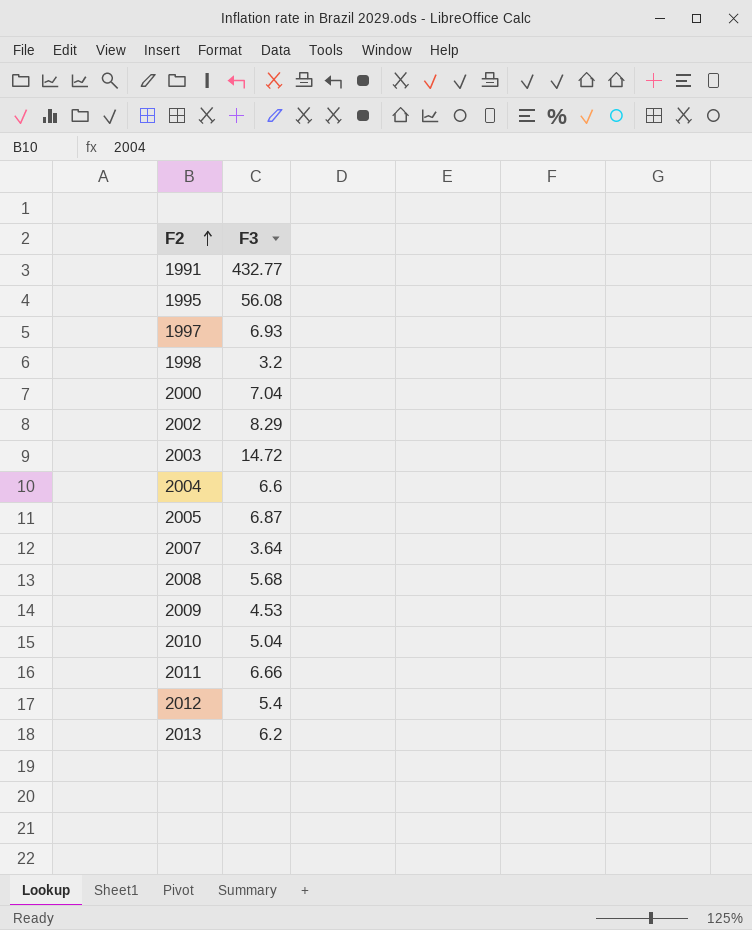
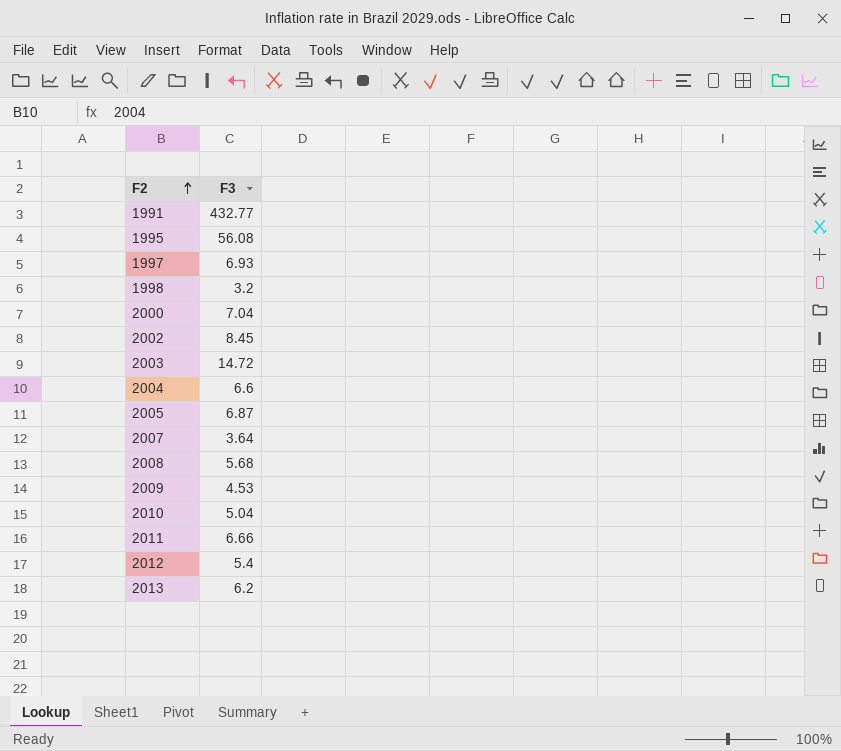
2002 | F3: 8.29 -> 8.45

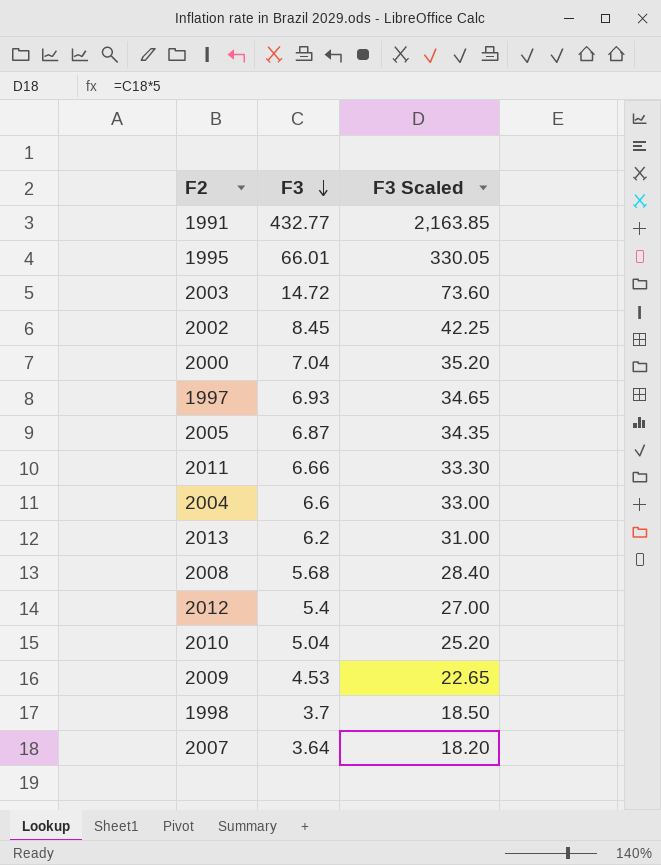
row order: F2 ascending -> F3 descending
column F3 Scaled | formula: none -> [F3] * 5
1995 | F3: 56.08 -> 66.01
1998 | F3: 3.2 -> 3.7

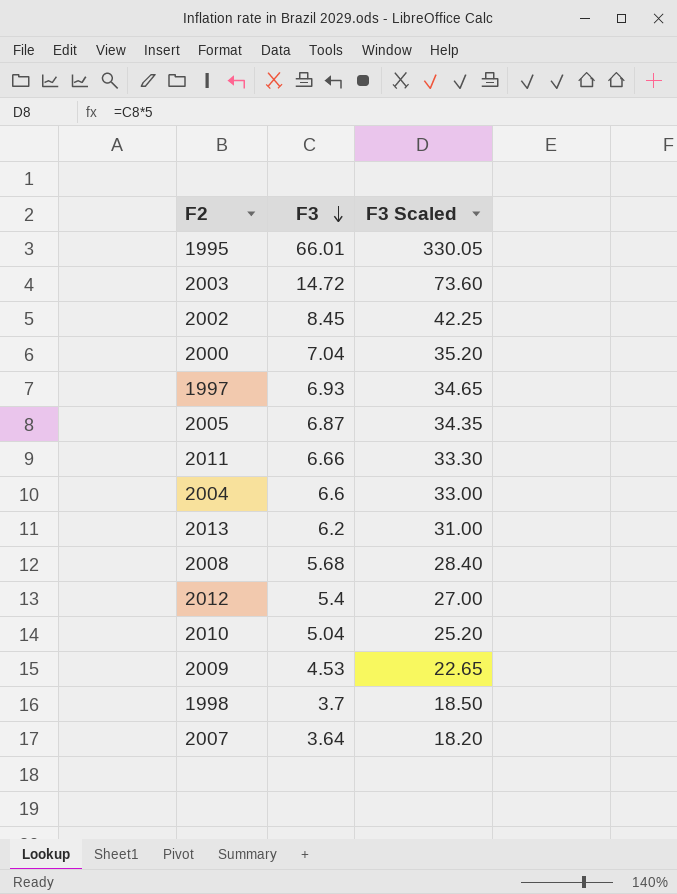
row 1991: 432.77 | 2,163.85 -> none

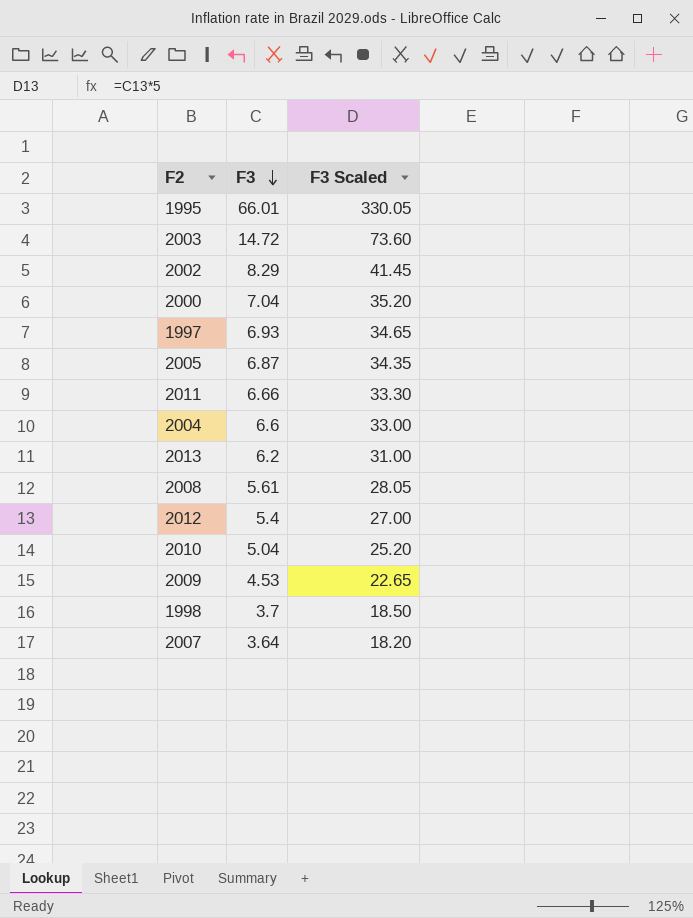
2002 | F3: 8.45 -> 8.29
2002 | F3 Scaled: 42.25 -> 41.45
2008 | F3: 5.68 -> 5.61
2008 | F3 Scaled: 28.40 -> 28.05

